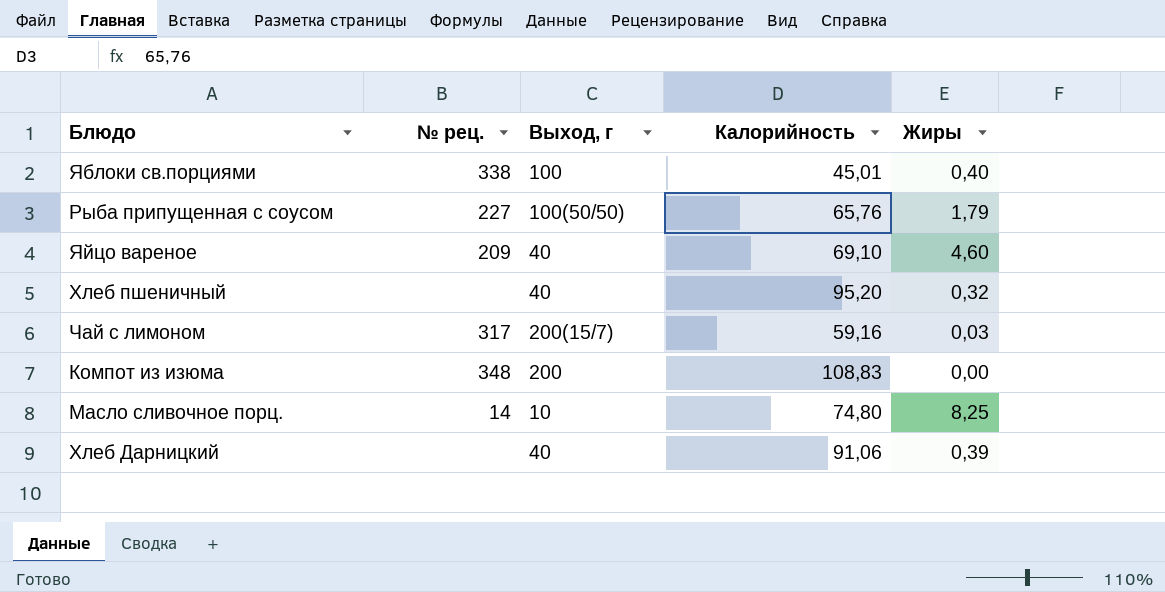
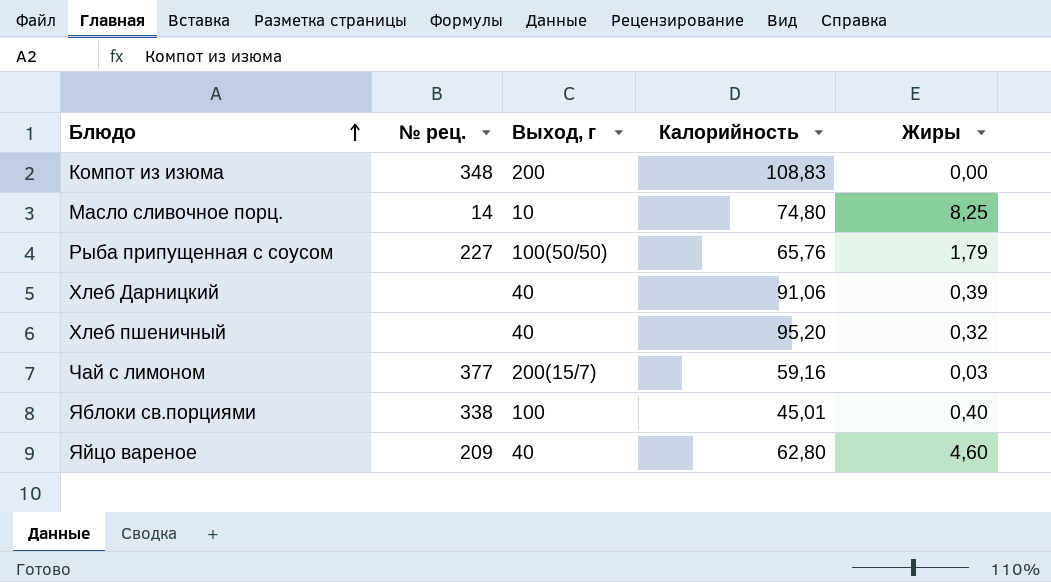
row order: none -> Блюдо ascending
Чай с лимоном | № рец.: 317 -> 377
Яйцо вареное | Калорийность: 69,10 -> 62,80

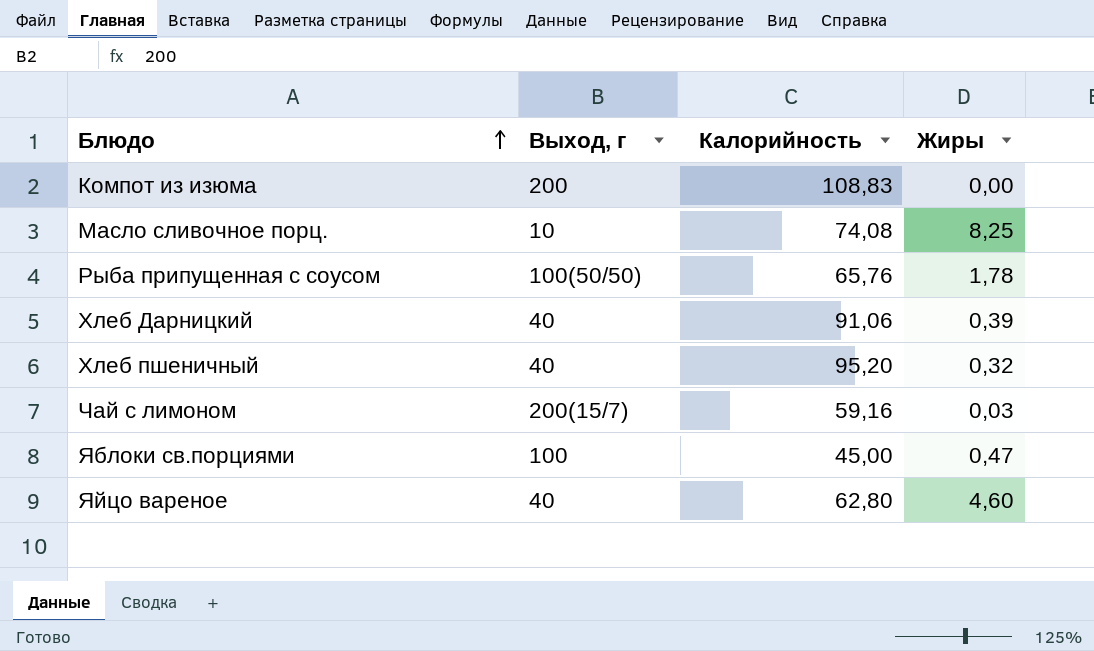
column № рец. | position: 2 -> none
Масло сливочное порц. | Калорийность: 74,80 -> 74,08
Рыба припущенная с соусом | Жиры: 1,79 -> 1,78
Яблоки св.порциями | Калорийность: 45,01 -> 45,00
Яблоки св.порциями | Жиры: 0,40 -> 0,47

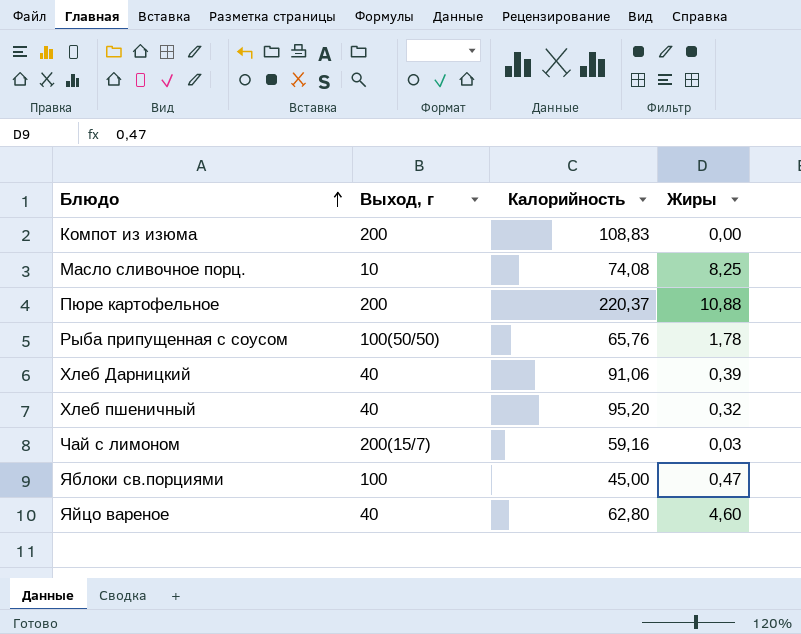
row Пюре картофельное: none -> 200 | 220,37 | 10,88

